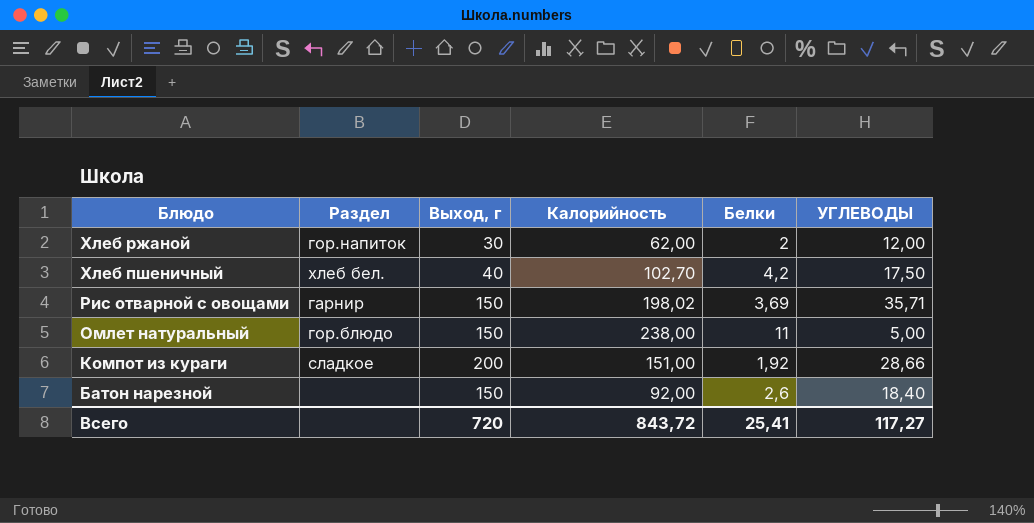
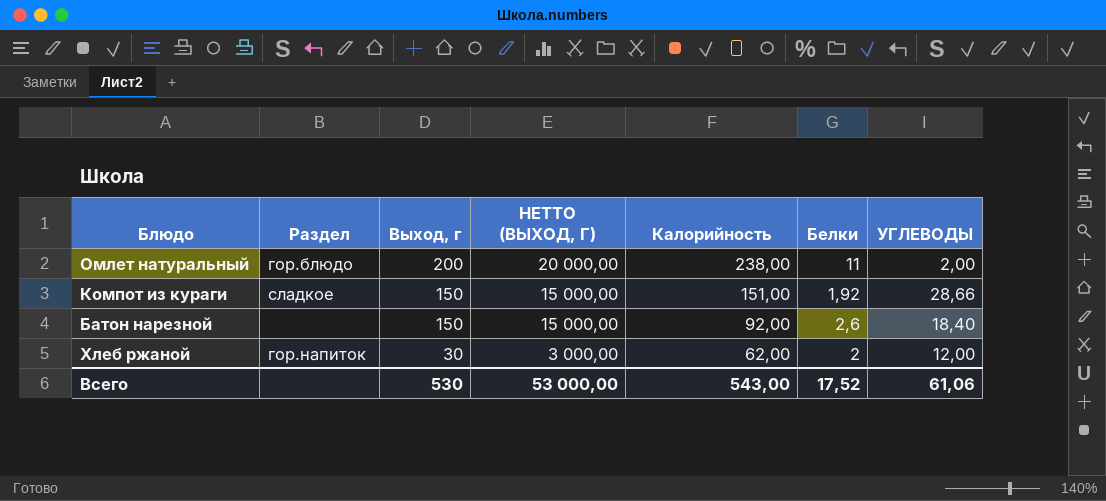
row order: Блюдо descending -> Выход, г descending
column НЕТТО (ВЫХОД, Г) | formula: none -> [Выход, г] * 100
row Хлеб пшеничный: хлеб бел. | 40 | 102,70 | 4,2 | 17,50 -> none
row Рис отварной с овощами: гарнир | 150 | 198,02 | 3,69 | 35,71 -> none
Омлет натуральный | Выход, г: 150 -> 200
Омлет натуральный | УГЛЕВОДЫ: 5,00 -> 2,00
Компот из кураги | Выход, г: 200 -> 150
Всего | Выход, г: 720 -> 530
Всего | Калорийность: 843,72 -> 543,00
Всего | Белки: 25,41 -> 17,52
Всего | УГЛЕВОДЫ: 117,27 -> 61,06

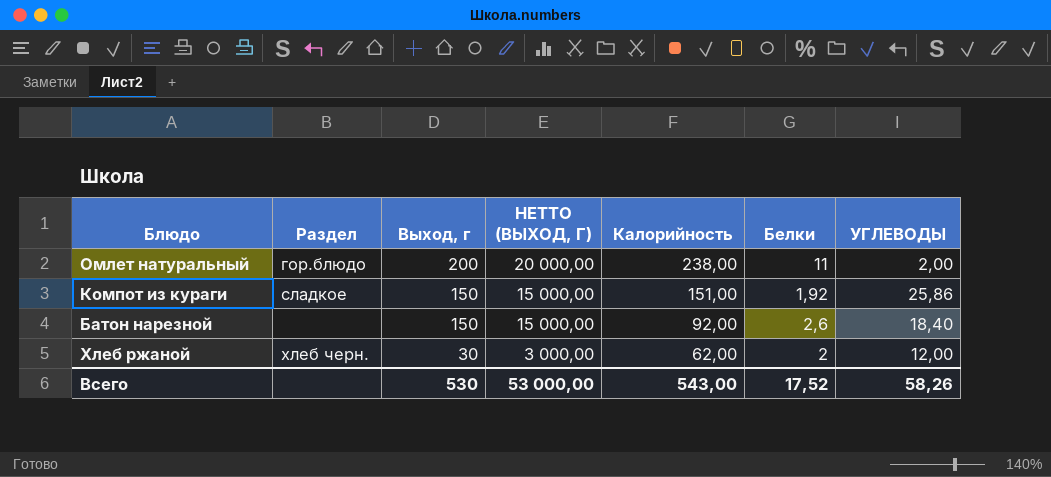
Компот из кураги | УГЛЕВОДЫ: 28,66 -> 25,86
Хлеб ржаной | Раздел: гор.напиток -> хлеб черн.
Всего | УГЛЕВОДЫ: 61,06 -> 58,26

